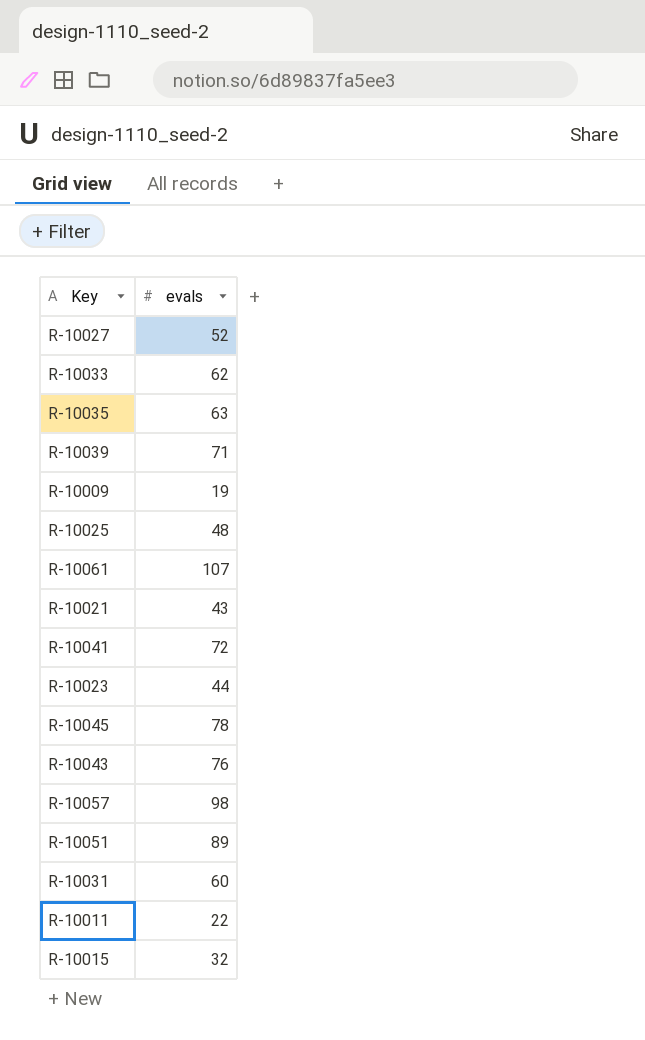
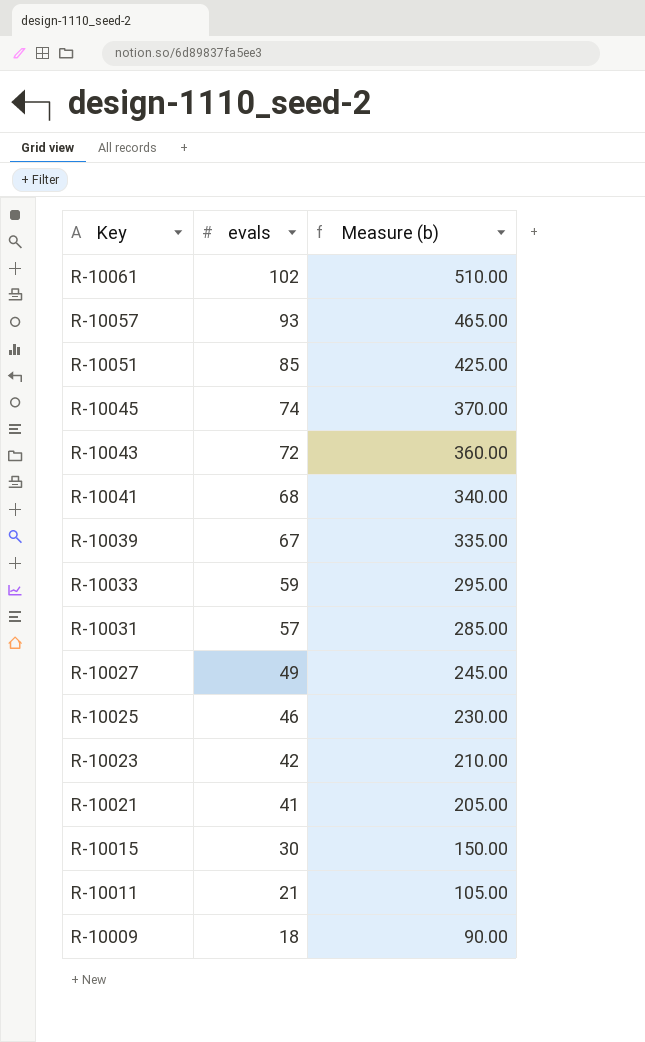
row order: none -> Key descending
column Measure (b) | formula: none -> [evals] * 5
row R-10035: 63 -> none
R-10061 | evals: 107 -> 102
R-10057 | evals: 98 -> 93
R-10051 | evals: 89 -> 85
R-10045 | evals: 78 -> 74
R-10043 | evals: 76 -> 72
R-10041 | evals: 72 -> 68
R-10039 | evals: 71 -> 67
R-10033 | evals: 62 -> 59
R-10031 | evals: 60 -> 57
R-10027 | evals: 52 -> 49
R-10025 | evals: 48 -> 46
R-10023 | evals: 44 -> 42
R-10021 | evals: 43 -> 41
R-10015 | evals: 32 -> 30
R-10011 | evals: 22 -> 21
R-10009 | evals: 19 -> 18

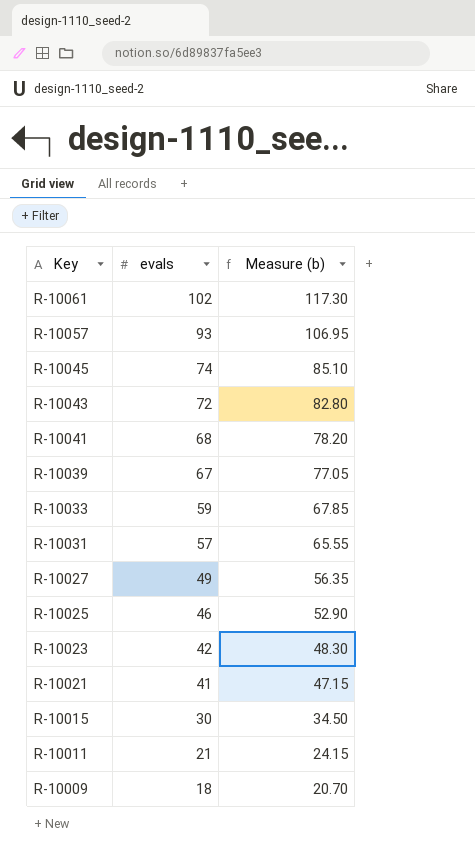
column Measure (b) | formula: [evals] * 5 -> [evals] * 1.15
row R-10051: 85 | 425.00 -> none

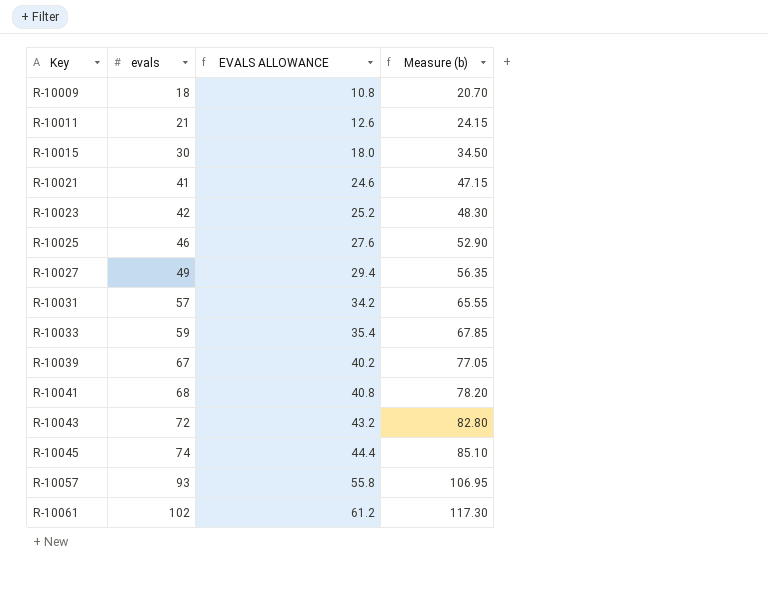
row order: Key descending -> Key ascending
column EVALS ALLOWANCE | formula: none -> [evals] * 0.6

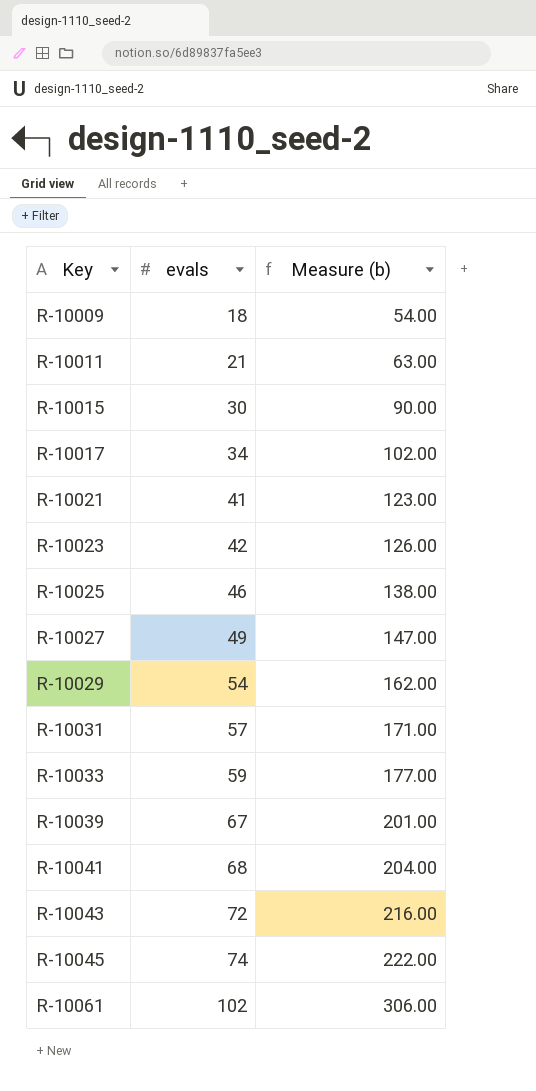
column EVALS ALLOWANCE | formula: [evals] * 0.6 -> none
column Measure (b) | formula: [evals] * 1.15 -> [evals] * 3
row R-10057: 93 | 55.8 | 106.95 -> none
row R-10017: none -> 34 | 102.00
row R-10029: none -> 54 | 162.00

